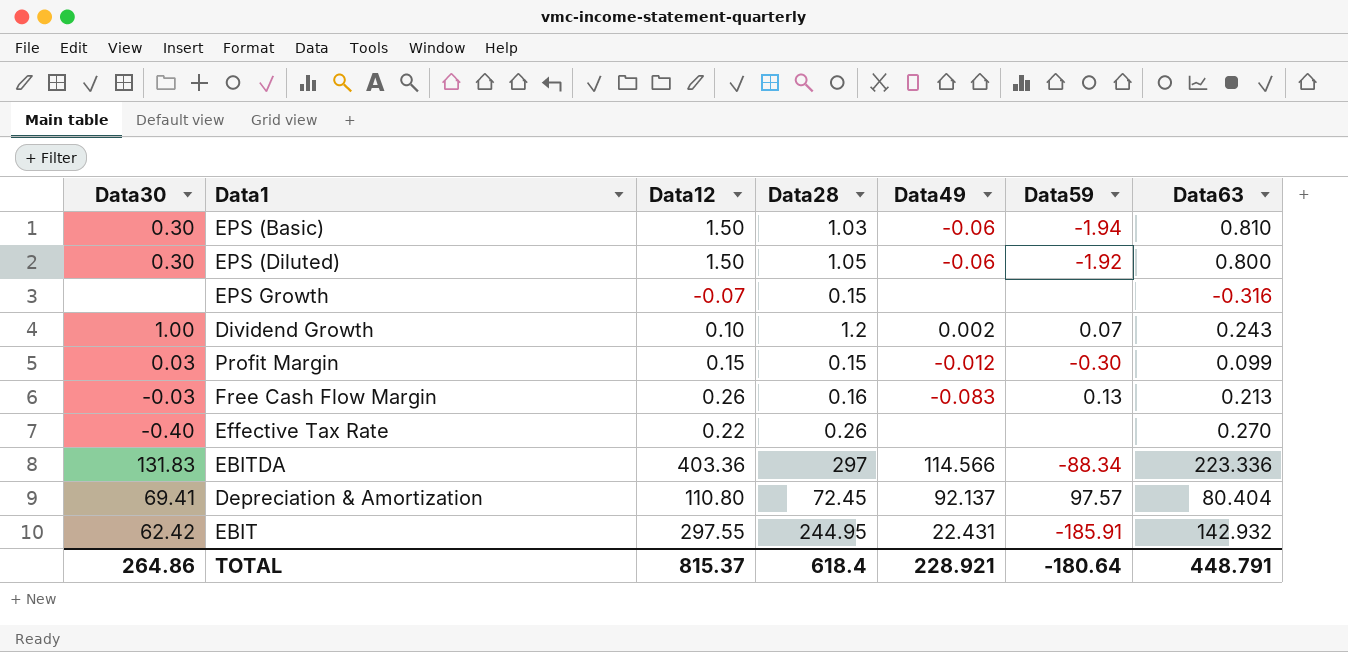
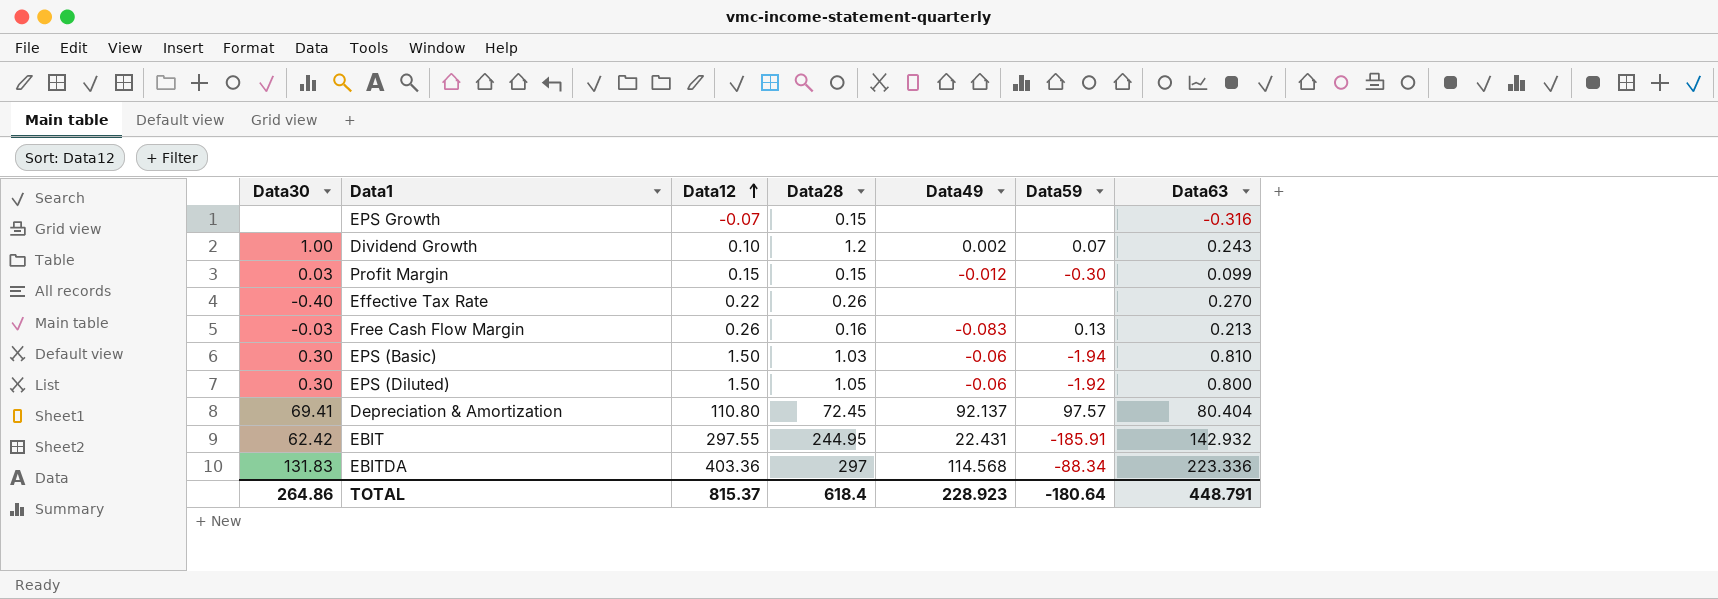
row order: none -> Data12 ascending
EBITDA | Data49: 114.566 -> 114.568
TOTAL | Data49: 228.921 -> 228.923

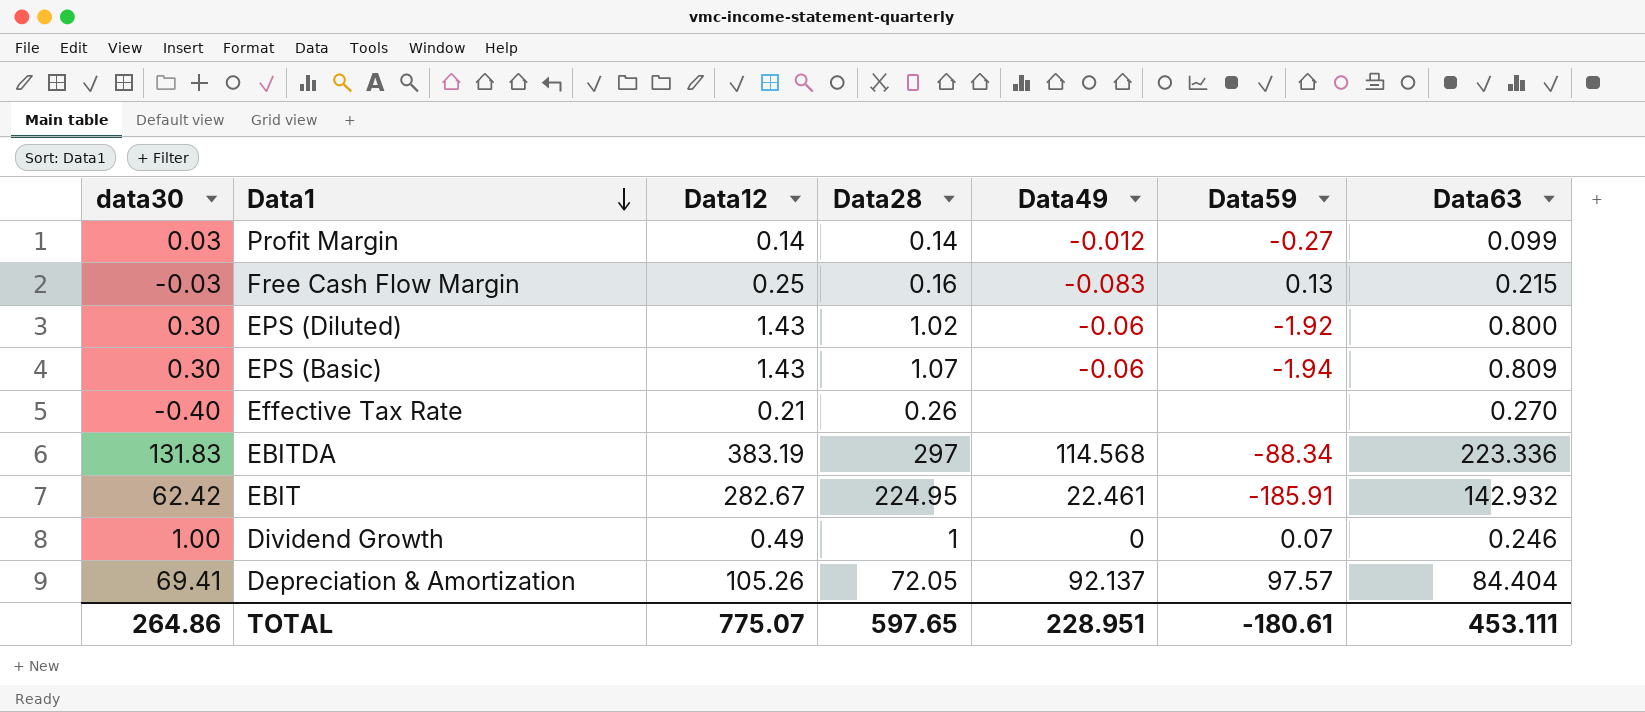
row order: Data12 ascending -> Data1 descending
column name: Data30 -> data30
row EPS Growth: none | -0.07 | 0.15 | none | none | -0.316 -> none
Profit Margin | Data12: 0.15 -> 0.14
Profit Margin | Data28: 0.15 -> 0.14
Profit Margin | Data59: -0.30 -> -0.27
Free Cash Flow Margin | Data12: 0.26 -> 0.25
Free Cash Flow Margin | Data63: 0.213 -> 0.215
EPS (Diluted) | Data12: 1.50 -> 1.43
EPS (Diluted) | Data28: 1.05 -> 1.02
EPS (Basic) | Data12: 1.50 -> 1.43
EPS (Basic) | Data28: 1.03 -> 1.07
EPS (Basic) | Data63: 0.810 -> 0.809
Effective Tax Rate | Data12: 0.22 -> 0.21
EBITDA | Data12: 403.36 -> 383.19
EBIT | Data12: 297.55 -> 282.67
EBIT | Data28: 244.95 -> 224.95
EBIT | Data49: 22.431 -> 22.461
Dividend Growth | Data12: 0.10 -> 0.49
Dividend Growth | Data28: 1.2 -> 1
Dividend Growth | Data49: 0.002 -> 0
Dividend Growth | Data63: 0.243 -> 0.246
Depreciation & Amortization | Data12: 110.80 -> 105.26
Depreciation & Amortization | Data28: 72.45 -> 72.05
Depreciation & Amortization | Data63: 80.404 -> 84.404
TOTAL | Data12: 815.37 -> 775.07
TOTAL | Data28: 618.4 -> 597.65
TOTAL | Data49: 228.923 -> 228.951
TOTAL | Data59: -180.64 -> -180.61
TOTAL | Data63: 448.791 -> 453.111

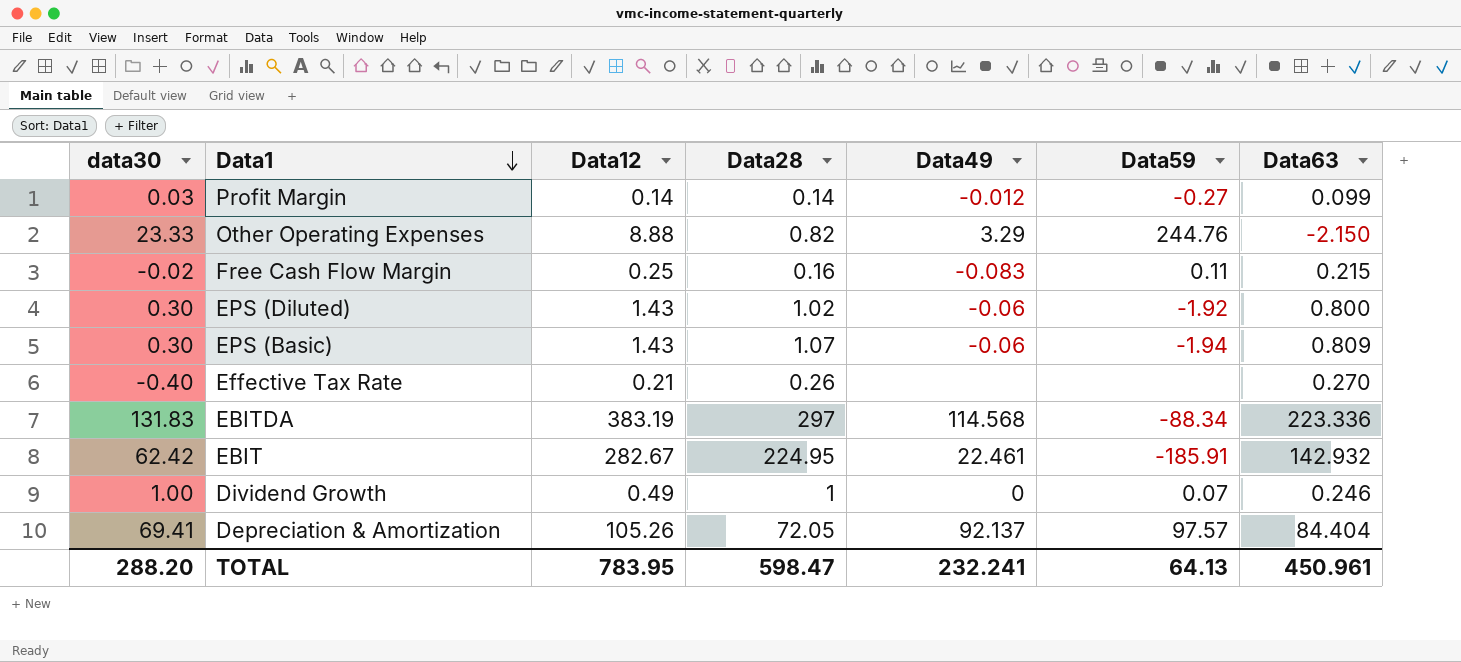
row Other Operating Expenses: none -> 23.33 | 8.88 | 0.82 | 3.29 | 244.76 | -2.150
Free Cash Flow Margin | data30: -0.03 -> -0.02
Free Cash Flow Margin | Data59: 0.13 -> 0.11
TOTAL | data30: 264.86 -> 288.20
TOTAL | Data12: 775.07 -> 783.95
TOTAL | Data28: 597.65 -> 598.47
TOTAL | Data49: 228.951 -> 232.241
TOTAL | Data59: -180.61 -> 64.13
TOTAL | Data63: 453.111 -> 450.961

